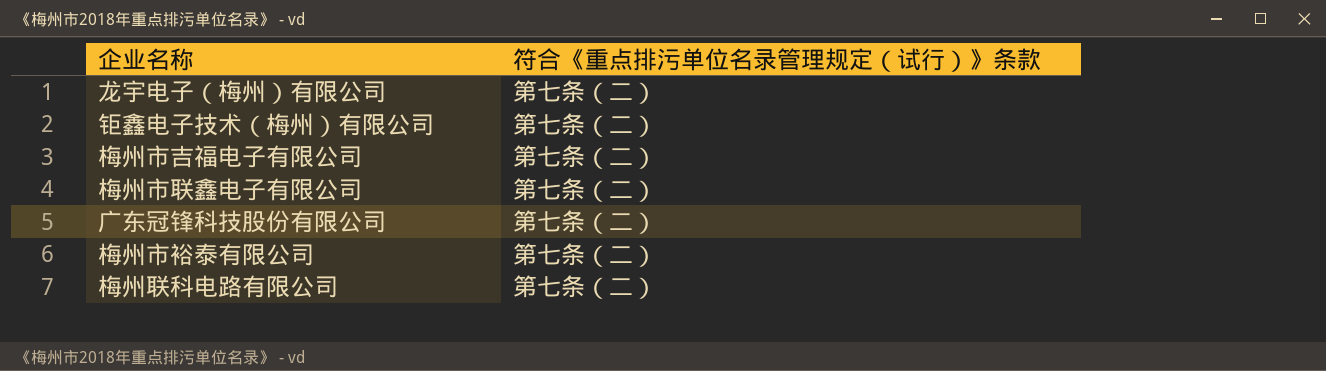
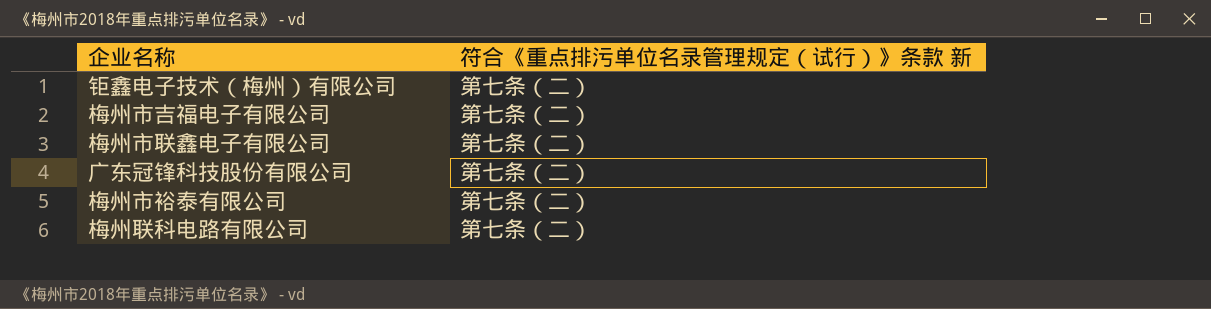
column name: 符合《重点排污单位名录管理规定（试行）》条款 -> 符合《重点排污单位名录管理规定（试行）》条款 新
row 龙宇电子（梅州）有限公司: 第七条（二） -> none

